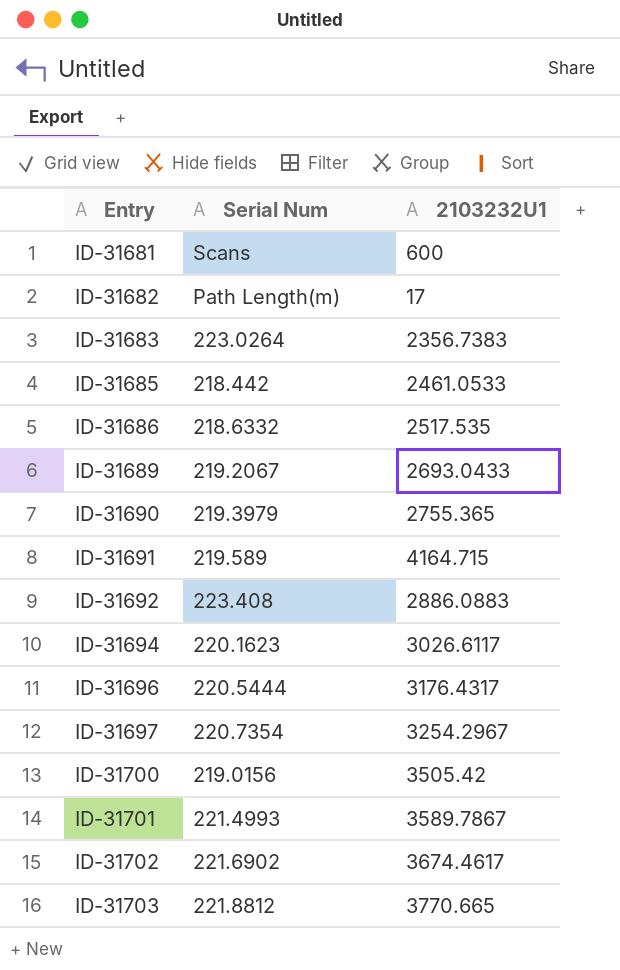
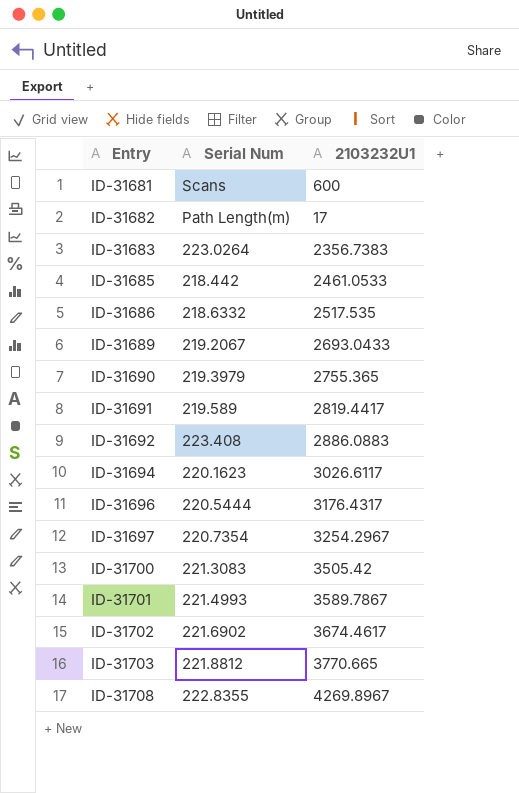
ID-31691 | 2103232U1: 4164.715 -> 2819.4417
ID-31700 | Serial Num: 219.0156 -> 221.3083
row ID-31708: none -> 222.8355 | 4269.8967

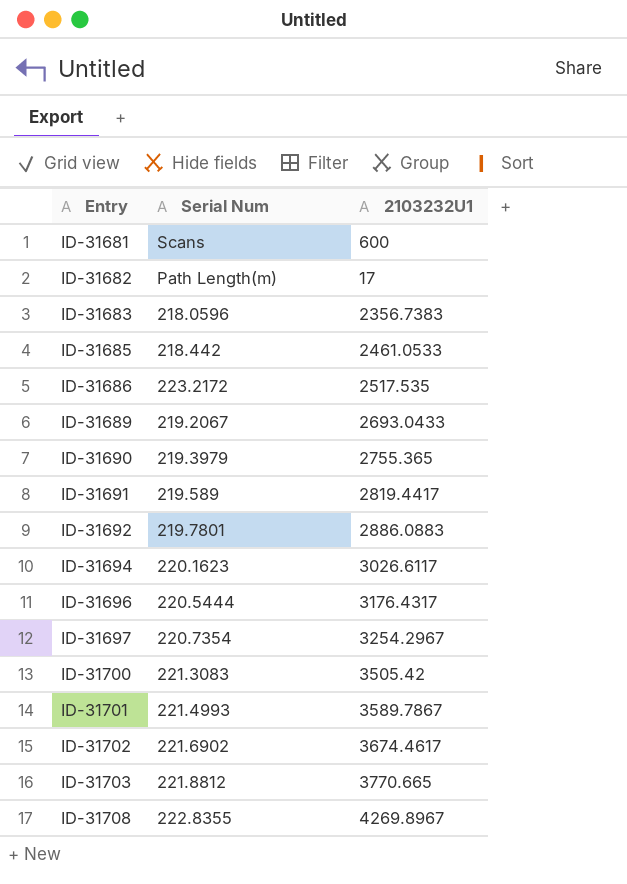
ID-31683 | Serial Num: 223.0264 -> 218.0596
ID-31686 | Serial Num: 218.6332 -> 223.2172
ID-31692 | Serial Num: 223.408 -> 219.7801

